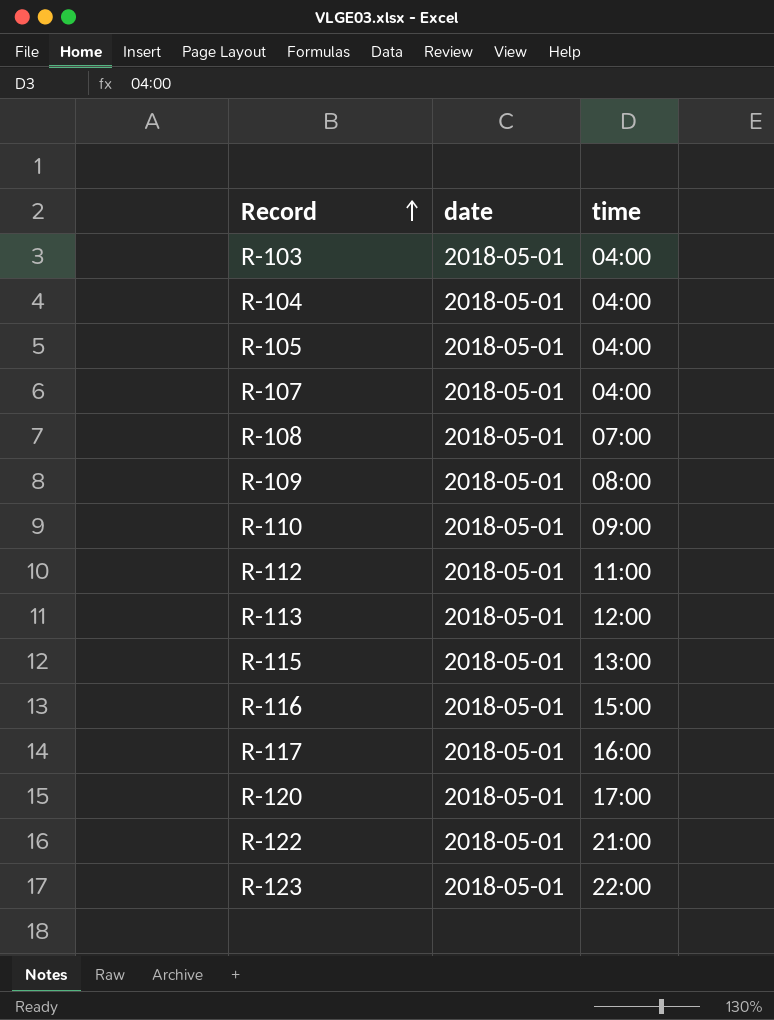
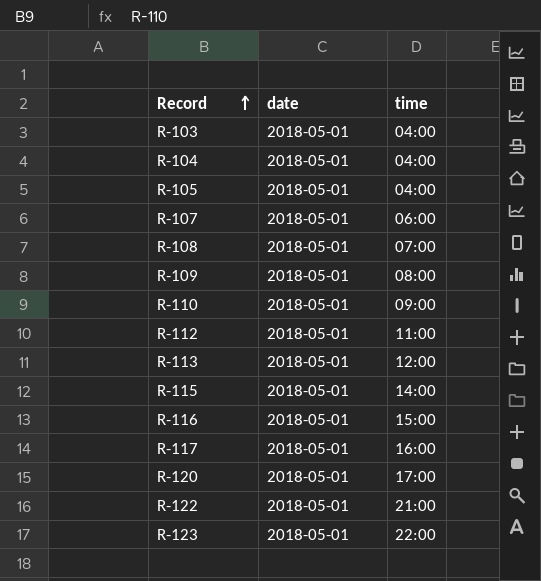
R-107 | time: 04:00 -> 06:00
R-115 | time: 13:00 -> 14:00

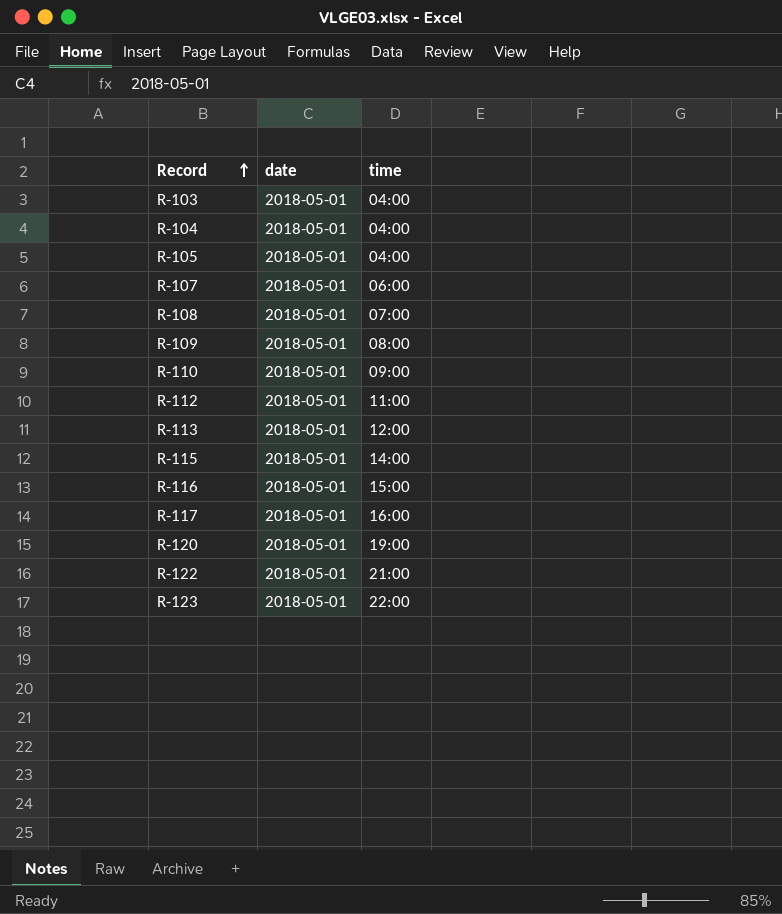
R-120 | time: 17:00 -> 19:00

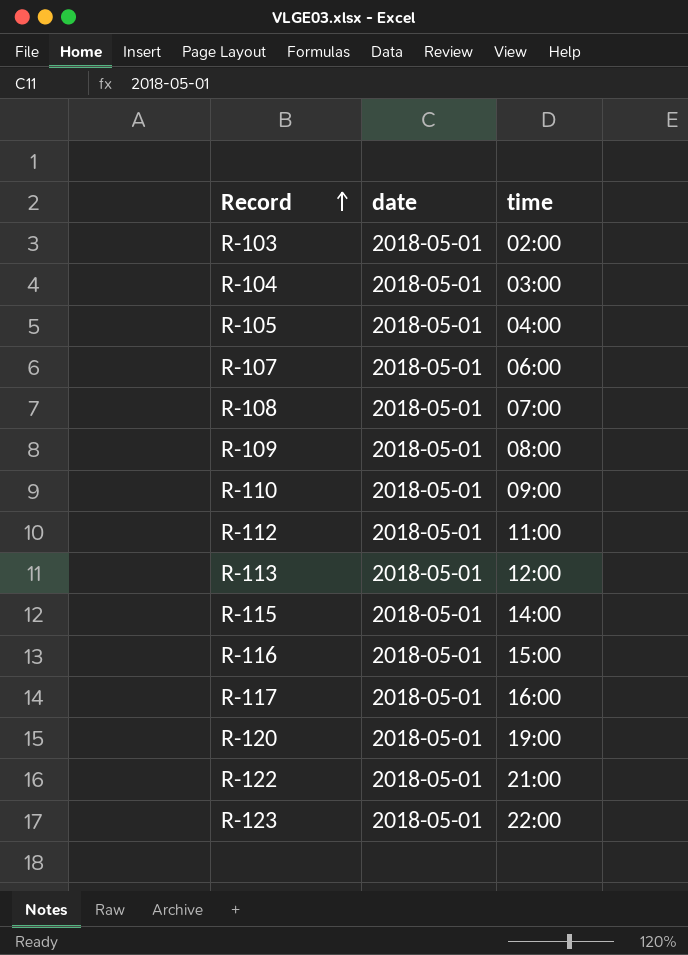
R-103 | time: 04:00 -> 02:00
R-104 | time: 04:00 -> 03:00

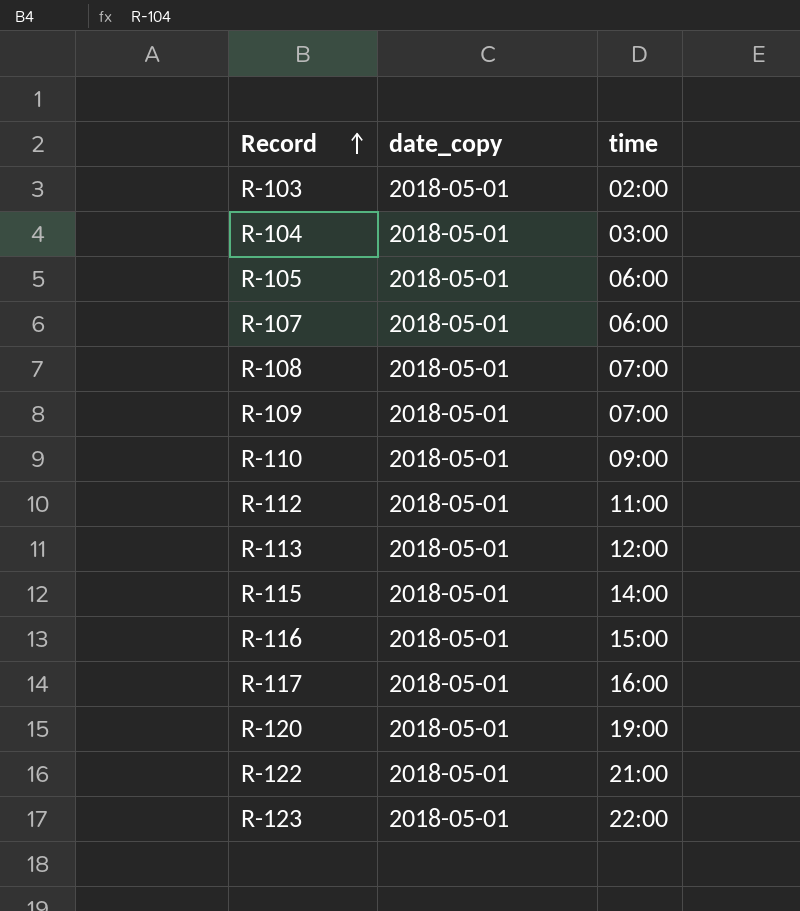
column name: date -> date_copy
R-105 | time: 04:00 -> 06:00
R-109 | time: 08:00 -> 07:00

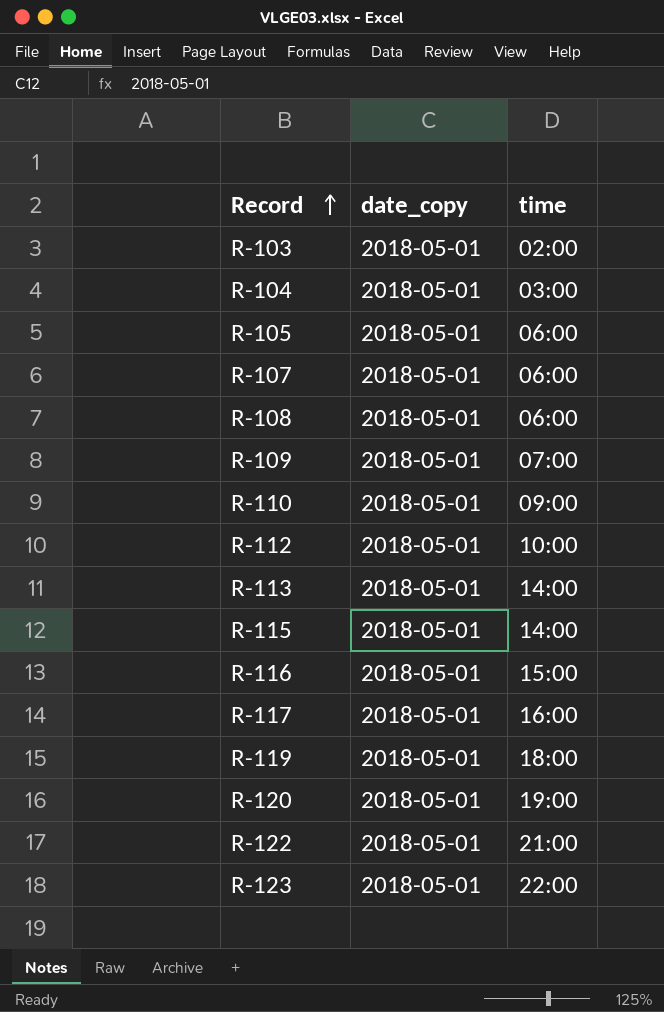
R-108 | time: 07:00 -> 06:00
R-112 | time: 11:00 -> 10:00
R-113 | time: 12:00 -> 14:00
row R-119: none -> 2018-05-01 | 18:00

